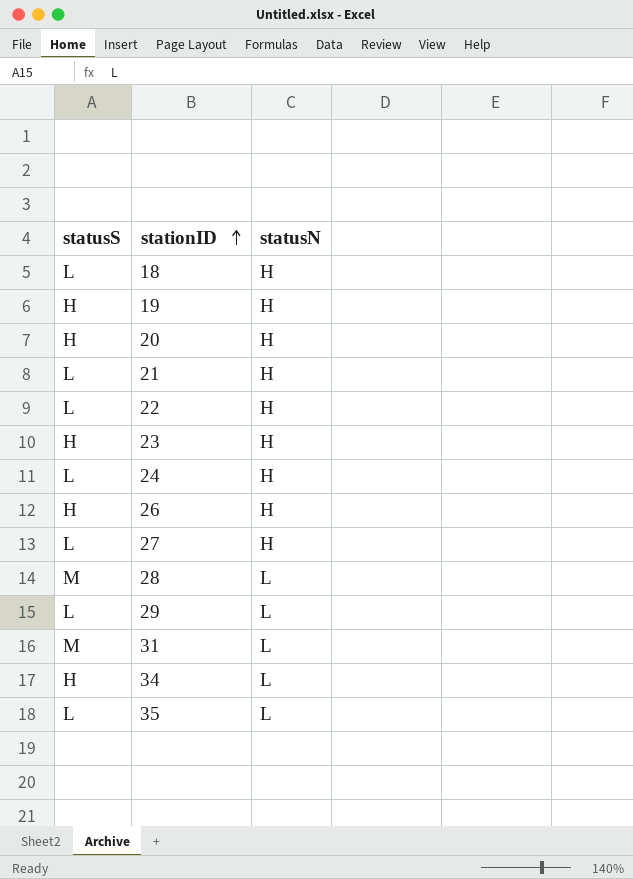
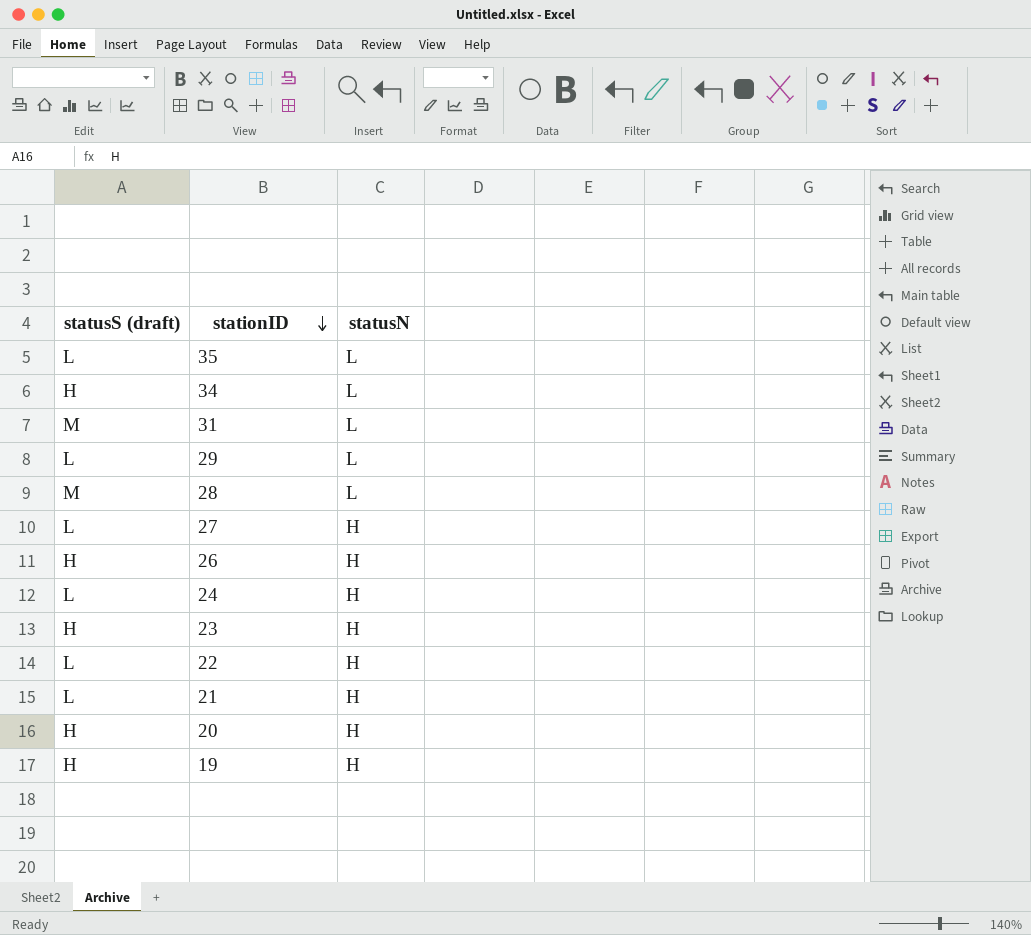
row order: stationID ascending -> stationID descending
column name: statusS -> statusS (draft)
row 18: L | H -> none

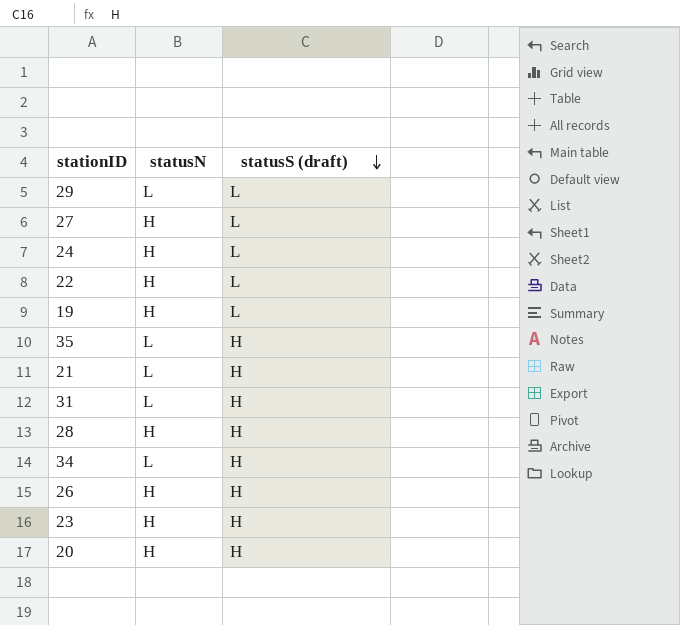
row order: stationID descending -> statusS (draft) descending
column statusS (draft) | position: 1 -> 3
19 | statusS (draft): H -> L
35 | statusS (draft): L -> H
21 | statusN: H -> L
21 | statusS (draft): L -> H
31 | statusS (draft): M -> H
28 | statusN: L -> H
28 | statusS (draft): M -> H

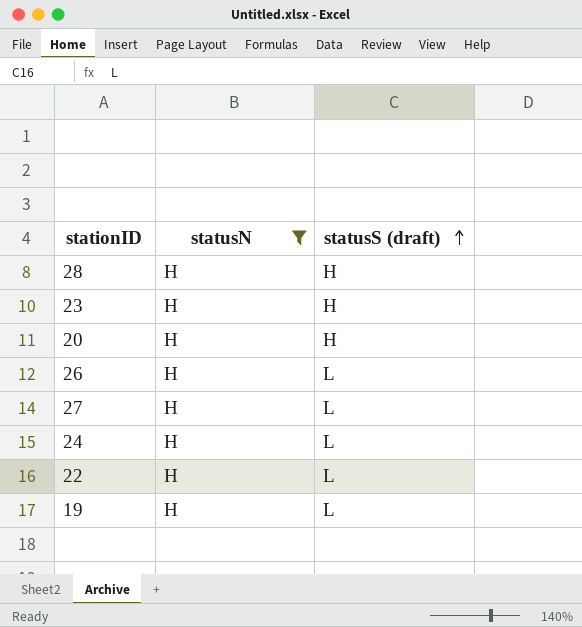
filter: none -> statusN = H
row order: statusS (draft) descending -> statusS (draft) ascending
26 | statusS (draft): H -> L

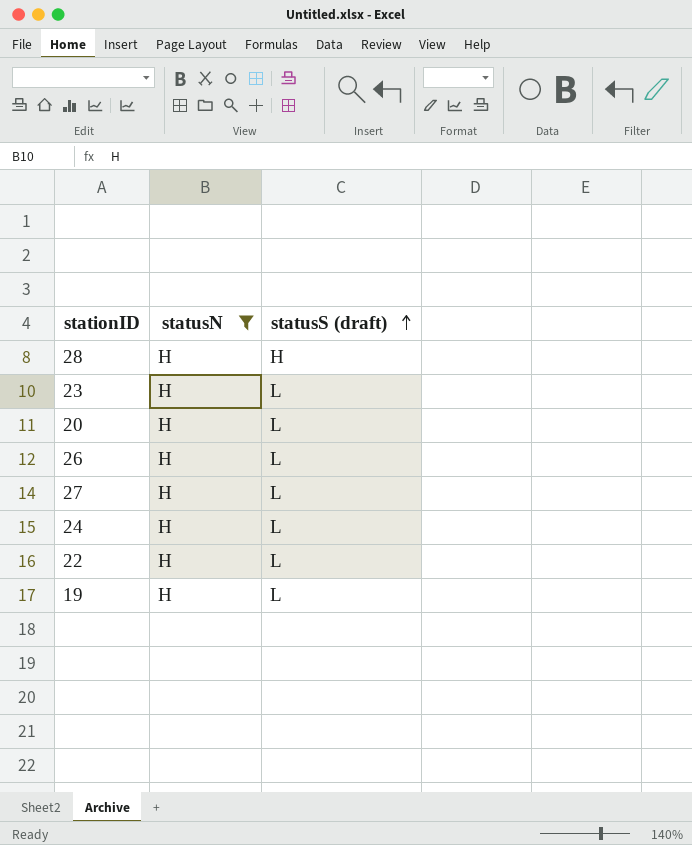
23 | statusS (draft): H -> L
20 | statusS (draft): H -> L

